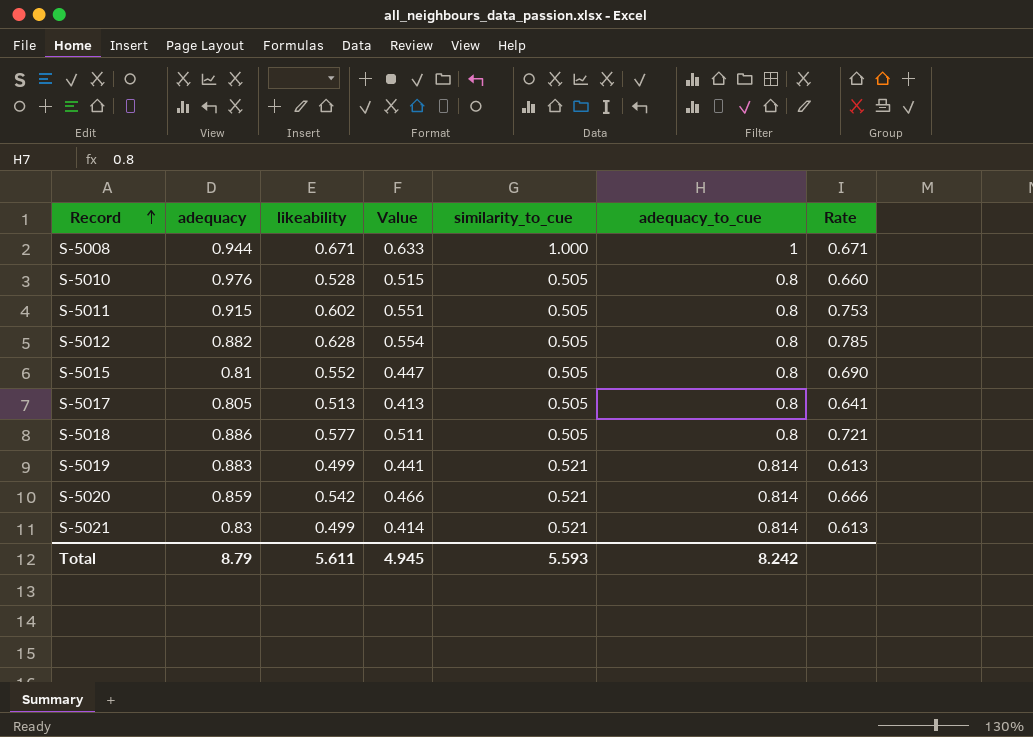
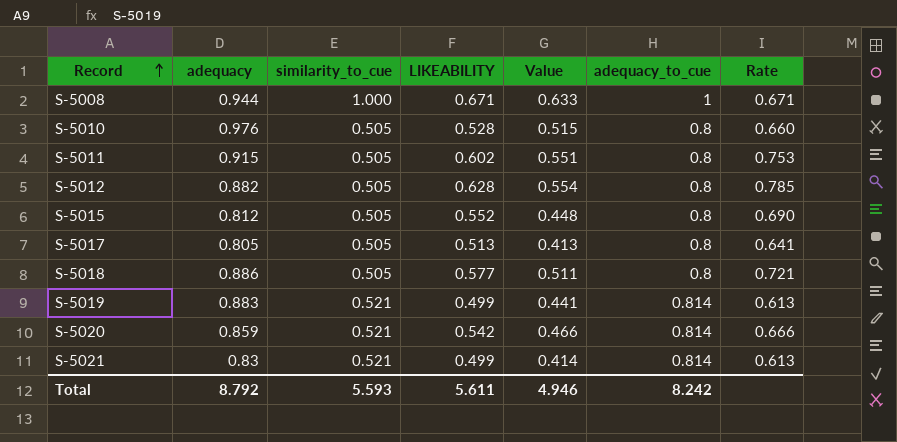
column similarity_to_cue | position: 5 -> 3
column name: likeability -> LIKEABILITY
S-5015 | adequacy: 0.81 -> 0.812
S-5015 | Value: 0.447 -> 0.448
Total | adequacy: 8.79 -> 8.792
Total | Value: 4.945 -> 4.946

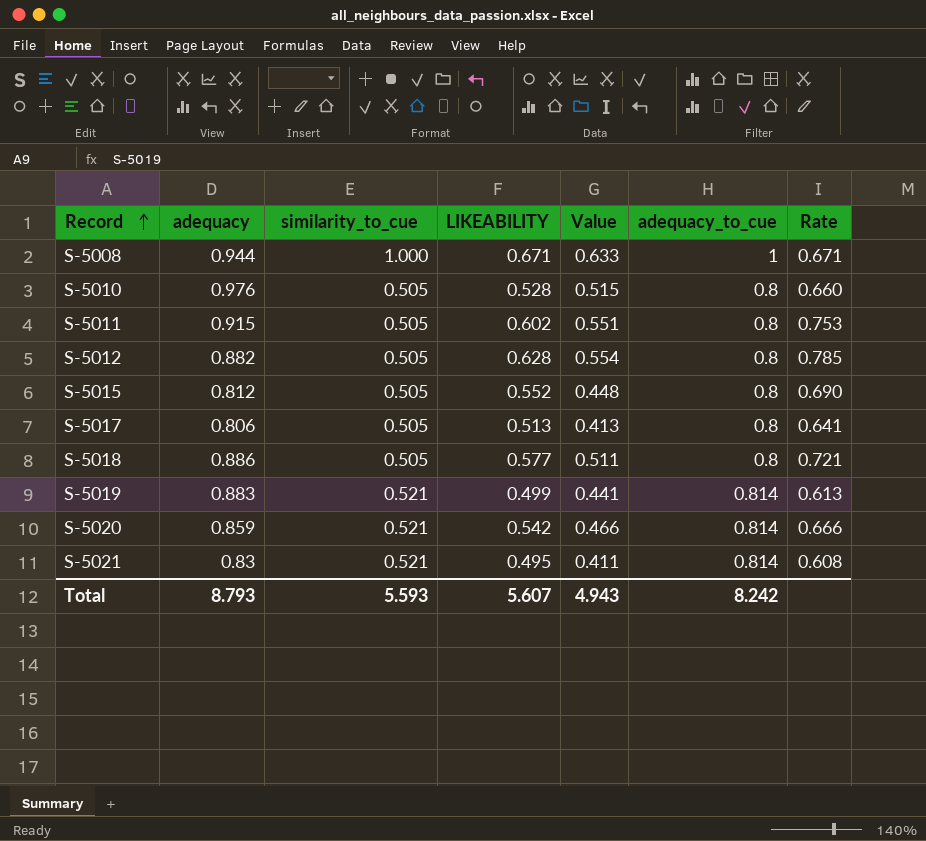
S-5017 | adequacy: 0.805 -> 0.806
S-5021 | LIKEABILITY: 0.499 -> 0.495
S-5021 | Value: 0.414 -> 0.411
S-5021 | Rate: 0.613 -> 0.608
Total | adequacy: 8.792 -> 8.793
Total | LIKEABILITY: 5.611 -> 5.607
Total | Value: 4.946 -> 4.943

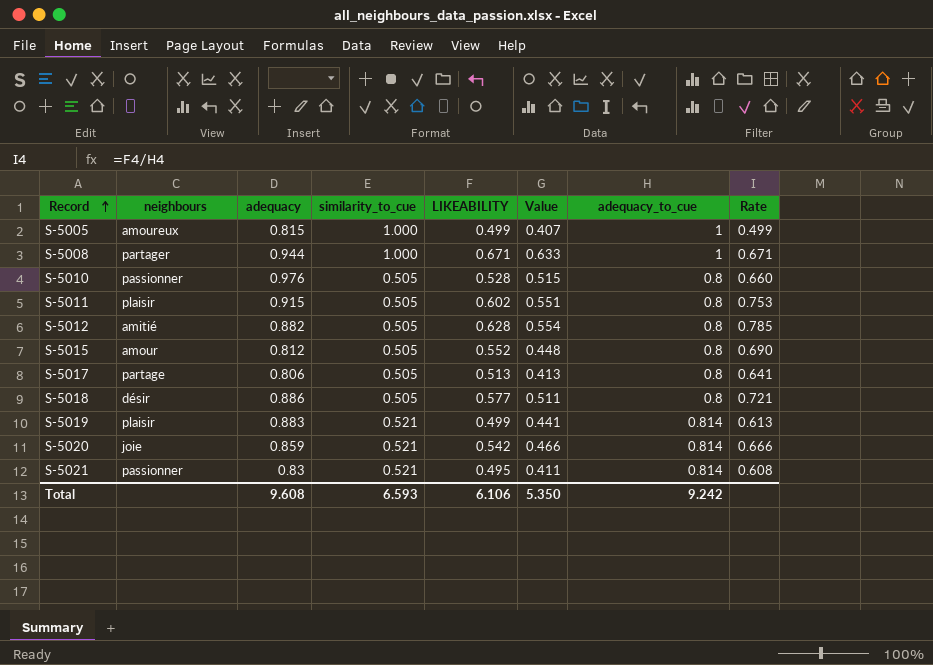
column neighbours | position: none -> 2
row S-5005: none -> amoureux | 0.815 | 1.000 | 0.499 | 0.407 | 1 | 0.499
Total | adequacy: 8.793 -> 9.608
Total | similarity_to_cue: 5.593 -> 6.593
Total | LIKEABILITY: 5.607 -> 6.106
Total | Value: 4.943 -> 5.350
Total | adequacy_to_cue: 8.242 -> 9.242

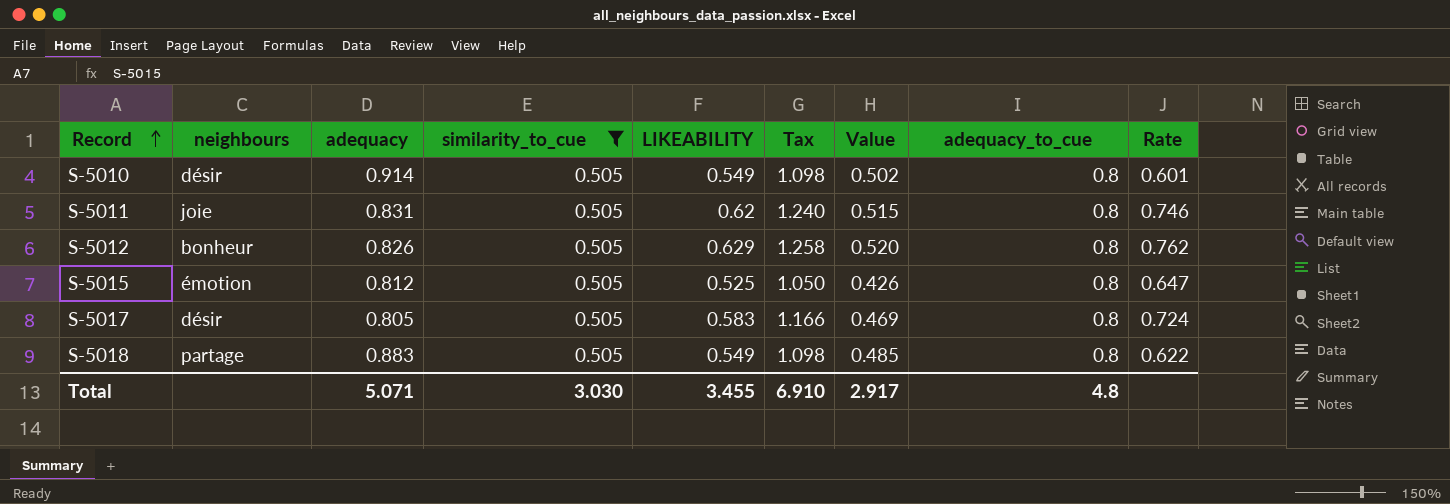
filter: none -> similarity_to_cue = 0.505
column Tax | formula: none -> [LIKEABILITY] * 2
column Rate | formula: [LIKEABILITY] / [adequacy_to_cue] -> [LIKEABILITY] / [adequacy]
S-5010 | neighbours: passionner -> désir
S-5010 | adequacy: 0.976 -> 0.914
S-5010 | LIKEABILITY: 0.528 -> 0.549
S-5010 | Value: 0.515 -> 0.502
S-5011 | neighbours: plaisir -> joie
S-5011 | adequacy: 0.915 -> 0.831
S-5011 | LIKEABILITY: 0.602 -> 0.62
S-5011 | Value: 0.551 -> 0.515
S-5012 | neighbours: amitié -> bonheur
S-5012 | adequacy: 0.882 -> 0.826
S-5012 | LIKEABILITY: 0.628 -> 0.629
S-5012 | Value: 0.554 -> 0.520
S-5015 | neighbours: amour -> émotion
S-5015 | LIKEABILITY: 0.552 -> 0.525
S-5015 | Value: 0.448 -> 0.426
S-5017 | neighbours: partage -> désir
S-5017 | adequacy: 0.806 -> 0.805
S-5017 | LIKEABILITY: 0.513 -> 0.583
S-5017 | Value: 0.413 -> 0.469
S-5018 | neighbours: désir -> partage
S-5018 | adequacy: 0.886 -> 0.883
S-5018 | LIKEABILITY: 0.577 -> 0.549
S-5018 | Value: 0.511 -> 0.485
Total | adequacy: 9.608 -> 5.071
Total | similarity_to_cue: 6.593 -> 3.030
Total | LIKEABILITY: 6.106 -> 3.455
Total | Value: 5.350 -> 2.917
Total | adequacy_to_cue: 9.242 -> 4.8

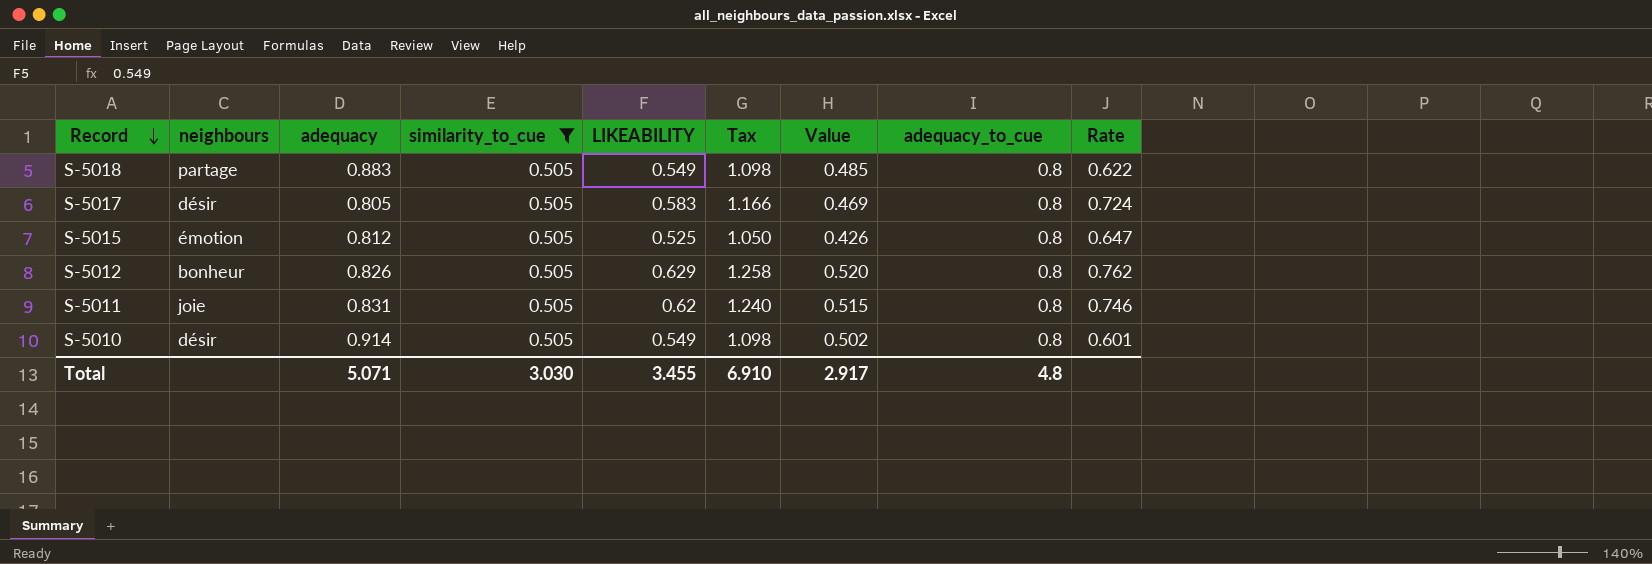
row order: Record ascending -> Record descending

